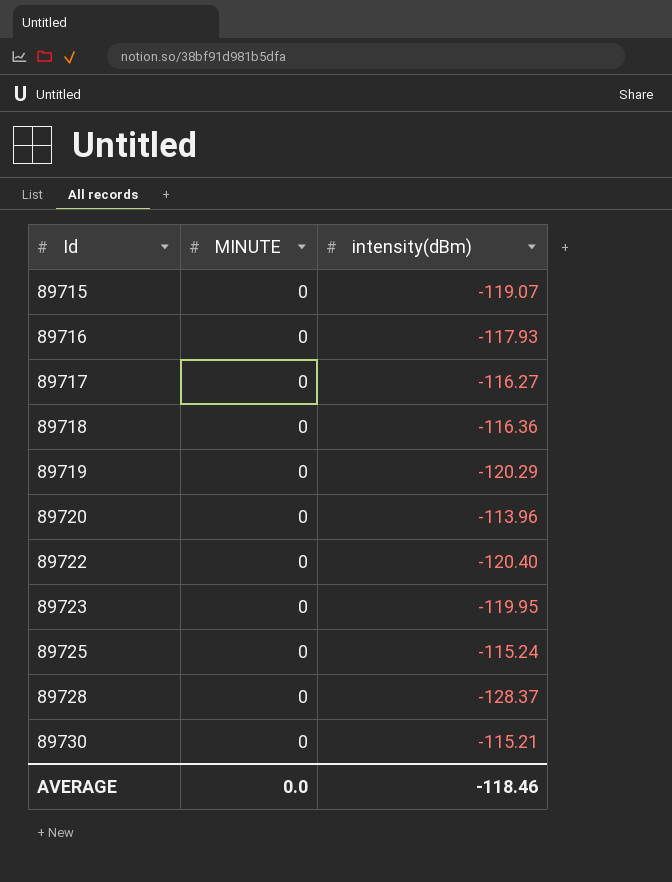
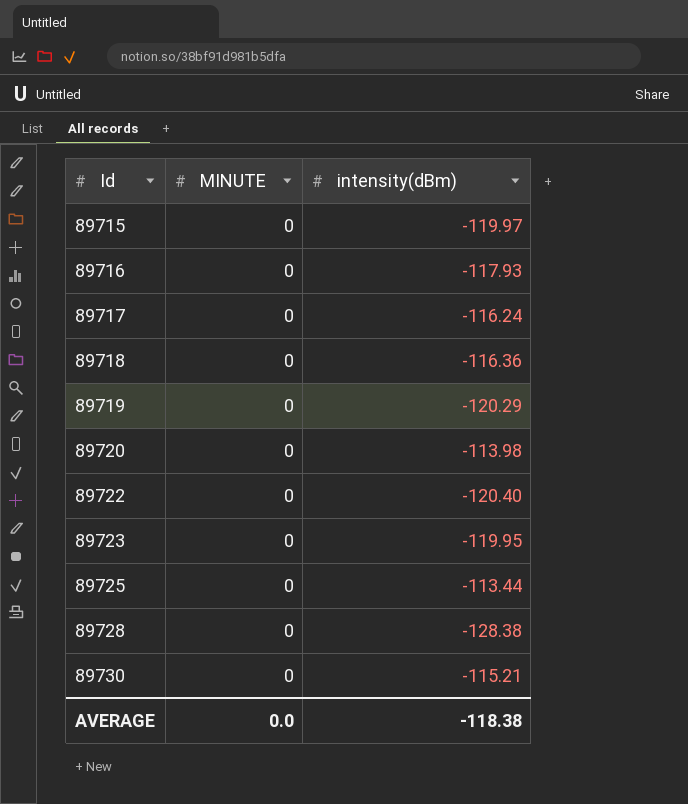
89715 | intensity(dBm): -119.07 -> -119.97
89717 | intensity(dBm): -116.27 -> -116.24
89720 | intensity(dBm): -113.96 -> -113.98
89725 | intensity(dBm): -115.24 -> -113.44
89728 | intensity(dBm): -128.37 -> -128.38
AVERAGE | intensity(dBm): -118.46 -> -118.38

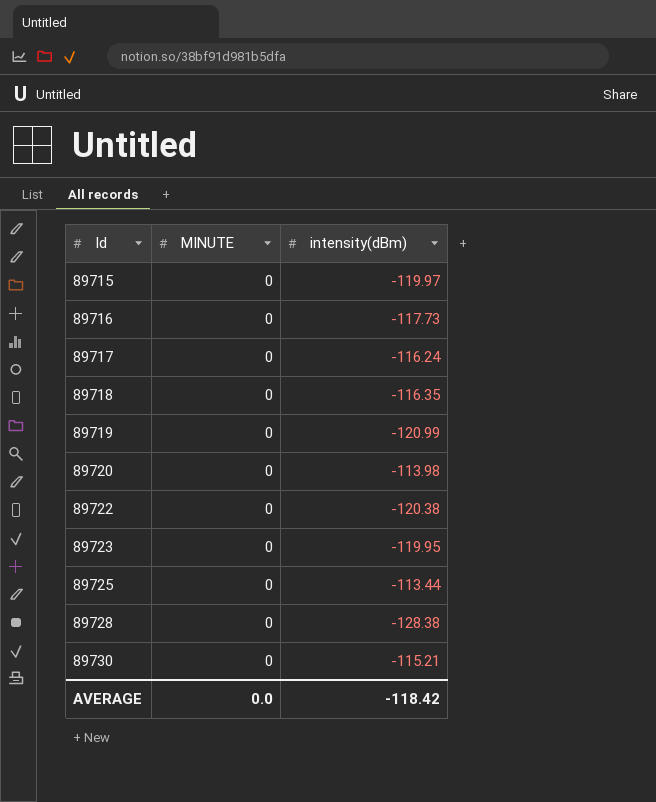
89716 | intensity(dBm): -117.93 -> -117.73
89718 | intensity(dBm): -116.36 -> -116.35
89719 | intensity(dBm): -120.29 -> -120.99
89722 | intensity(dBm): -120.40 -> -120.38
AVERAGE | intensity(dBm): -118.38 -> -118.42

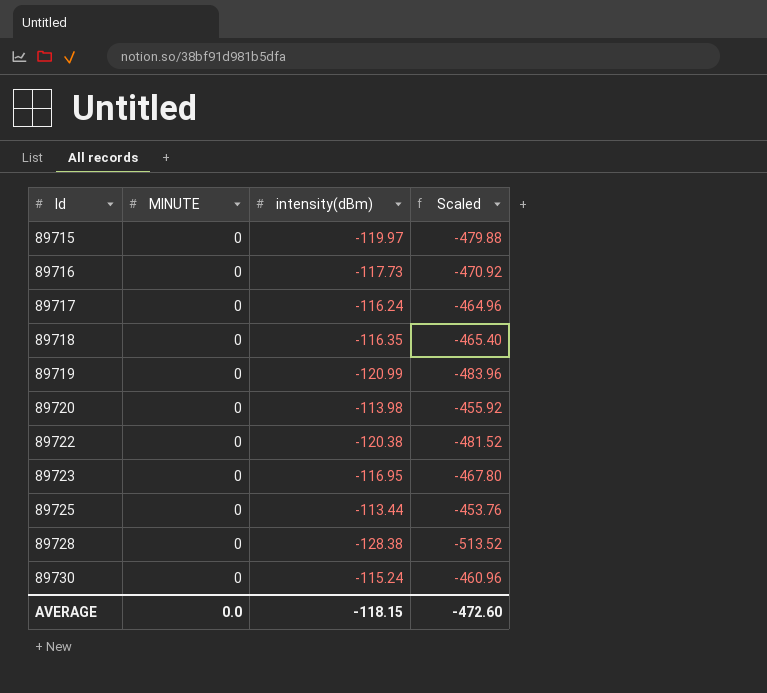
column Scaled | formula: none -> [intensity(dBm)] * 4
89723 | intensity(dBm): -119.95 -> -116.95
89730 | intensity(dBm): -115.21 -> -115.24
AVERAGE | intensity(dBm): -118.42 -> -118.15

